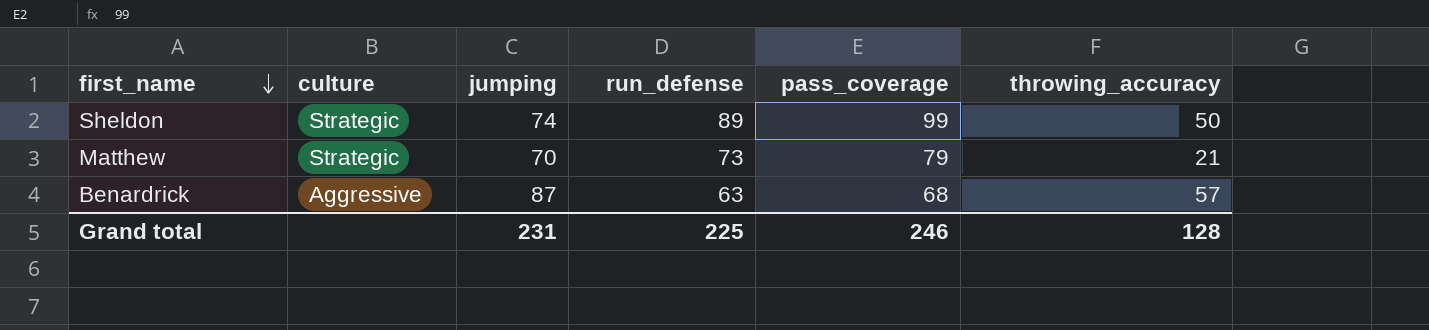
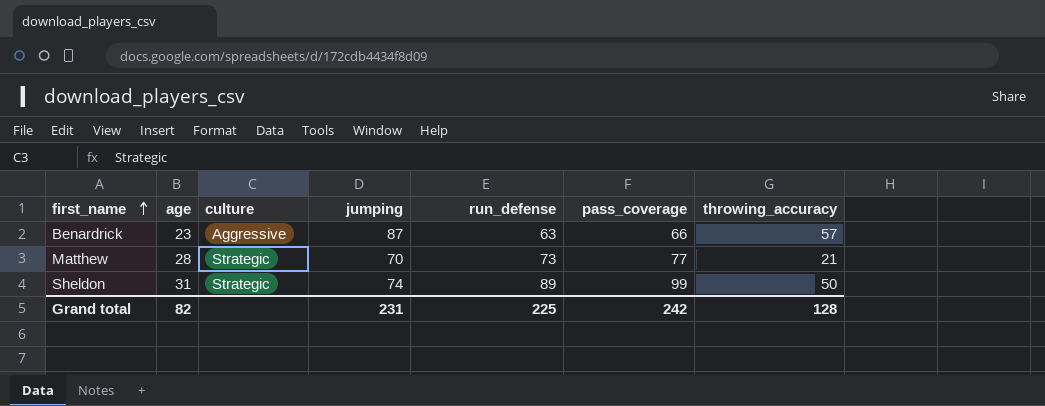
row order: first_name descending -> first_name ascending
column age | position: none -> 2
Benardrick | pass_coverage: 68 -> 66
Matthew | pass_coverage: 79 -> 77
Grand total | pass_coverage: 246 -> 242

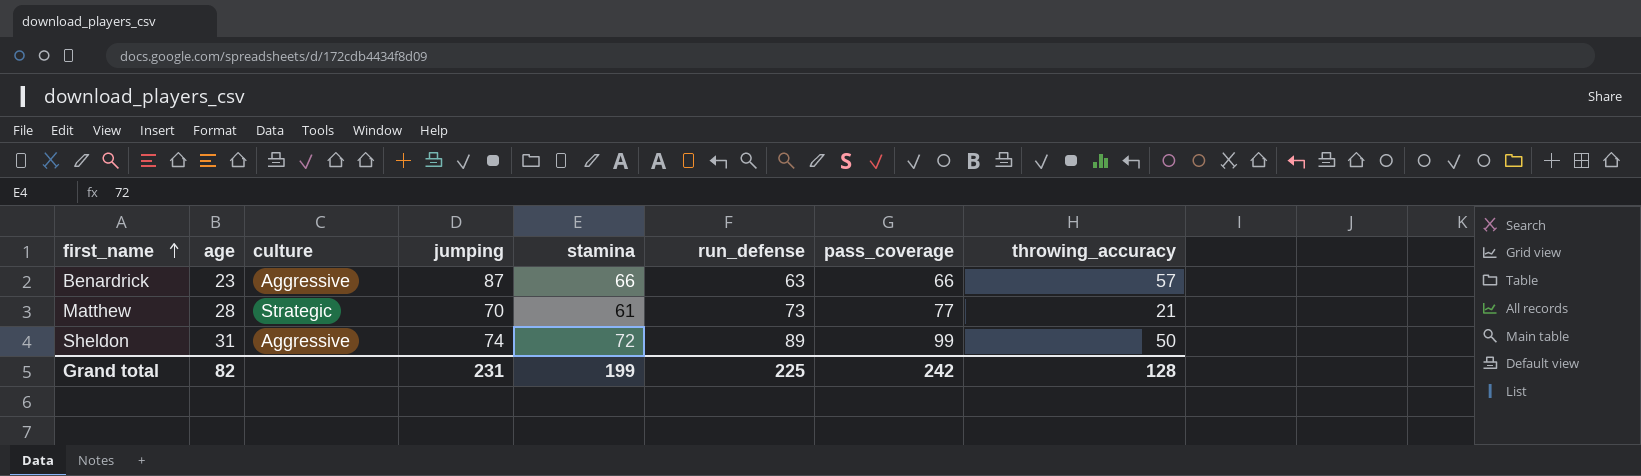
column stamina | position: none -> 5
Sheldon | culture: Strategic -> Aggressive

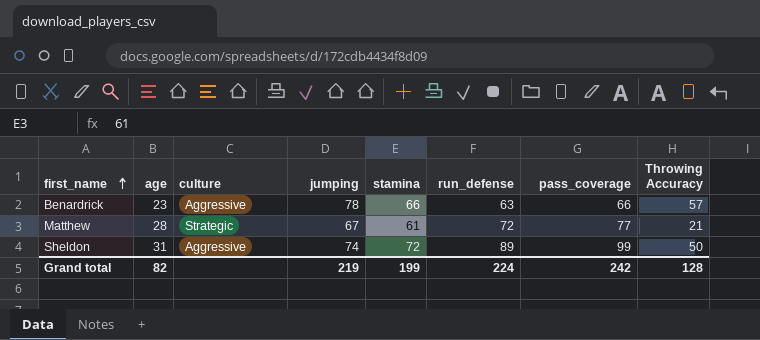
column name: throwing_accuracy -> Throwing Accuracy
Benardrick | jumping: 87 -> 78
Matthew | jumping: 70 -> 67
Matthew | run_defense: 73 -> 72
Grand total | jumping: 231 -> 219
Grand total | run_defense: 225 -> 224

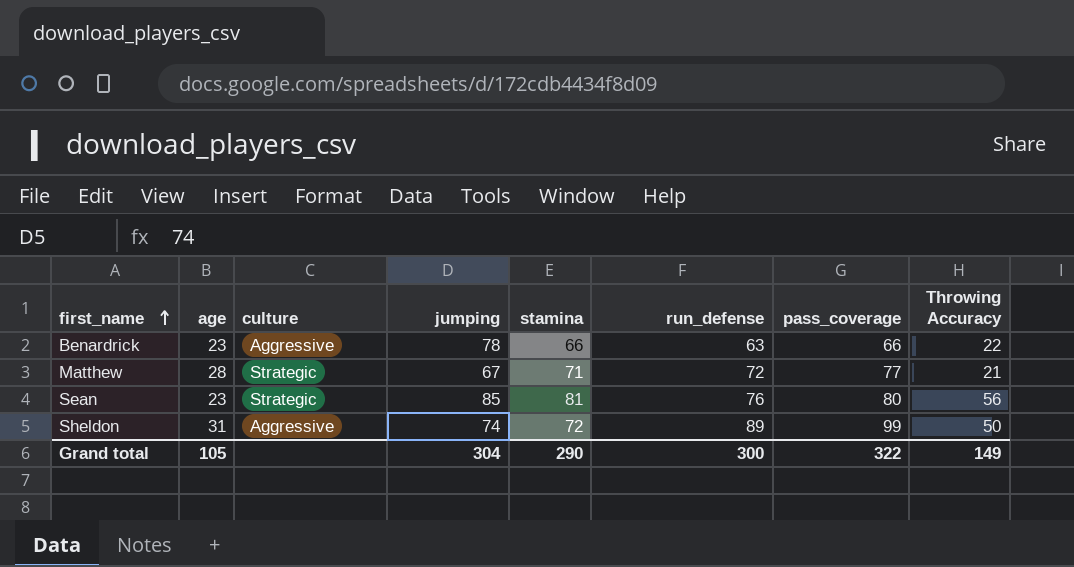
Benardrick | Throwing Accuracy: 57 -> 22
Matthew | stamina: 61 -> 71
row Sean: none -> 23 | Strategic | 85 | 81 | 76 | 80 | 56
Grand total | age: 82 -> 105
Grand total | jumping: 219 -> 304
Grand total | stamina: 199 -> 290
Grand total | run_defense: 224 -> 300
Grand total | pass_coverage: 242 -> 322
Grand total | Throwing Accuracy: 128 -> 149

